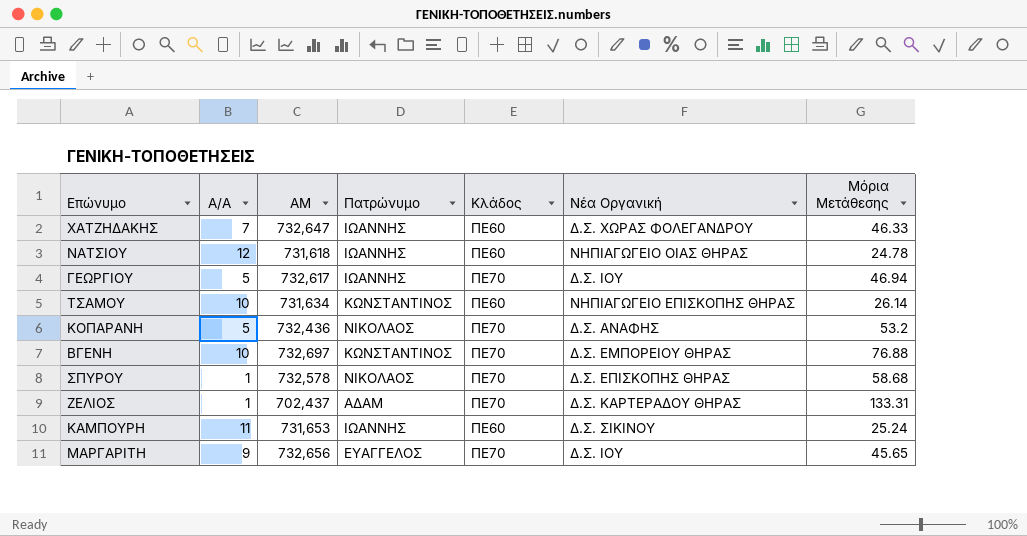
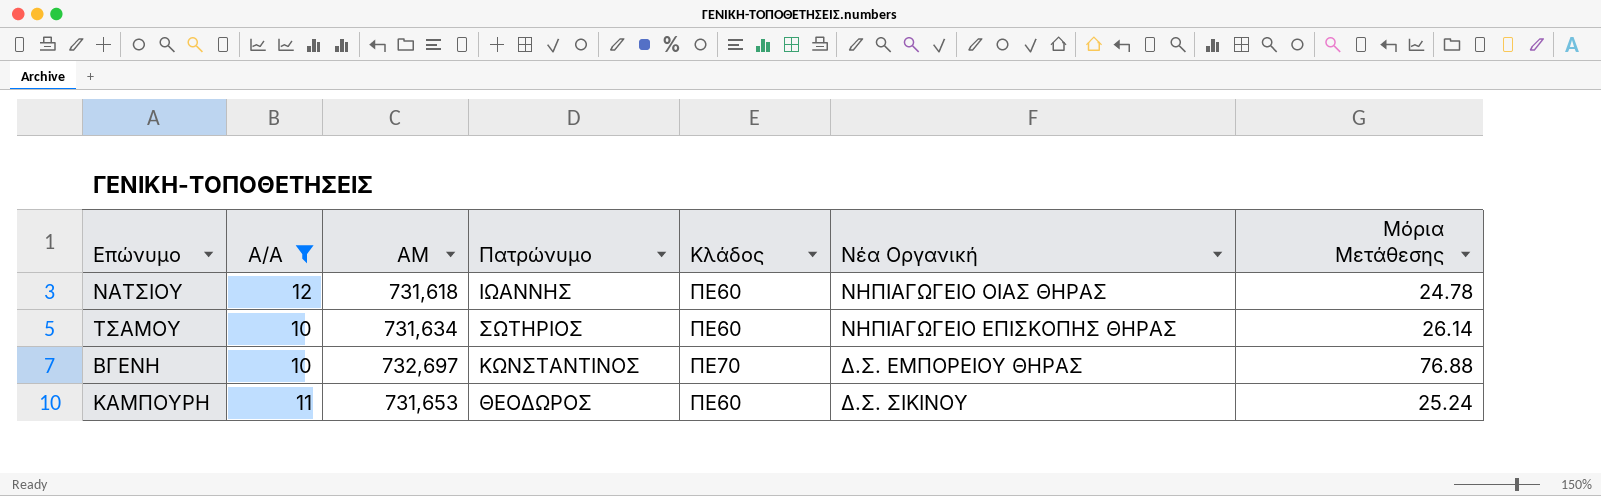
filter: none -> A/A >= 10
ΤΣΑΜΟΥ | Πατρώνυμο: ΚΩΝΣΤΑΝΤΙΝΟΣ -> ΣΩΤΗΡΙΟΣ
ΚΑΜΠΟΥΡΗ | Πατρώνυμο: ΙΩΑΝΝΗΣ -> ΘΕΟΔΩΡΟΣ

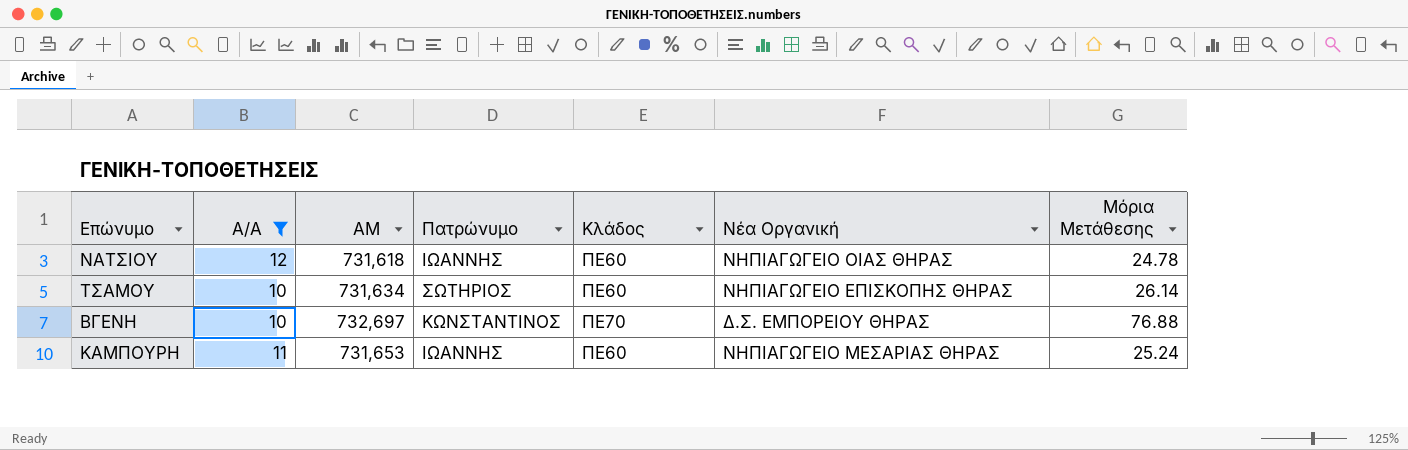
ΚΑΜΠΟΥΡΗ | Πατρώνυμο: ΘΕΟΔΩΡΟΣ -> ΙΩΑΝΝΗΣ
ΚΑΜΠΟΥΡΗ | Νέα Οργανική: Δ.Σ. ΣΙΚΙΝΟΥ -> ΝΗΠΙΑΓΩΓΕΙΟ ΜΕΣΑΡΙΑΣ ΘΗΡΑΣ

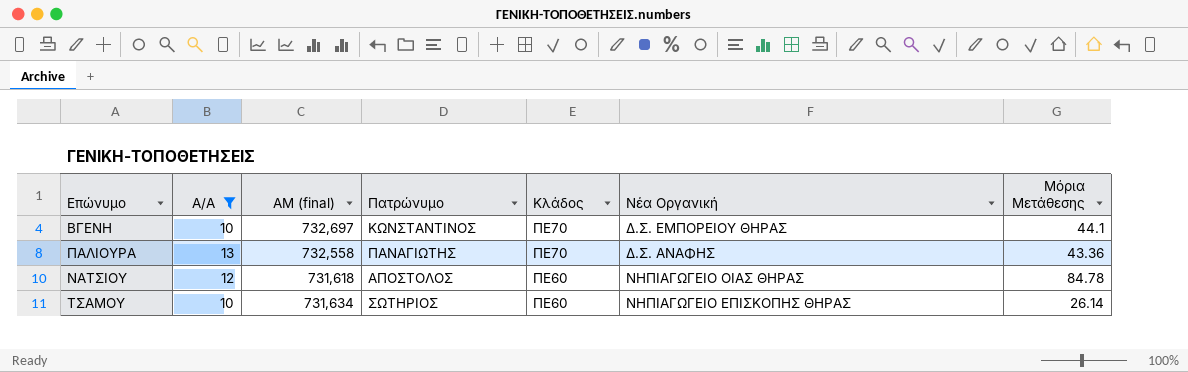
row order: none -> Κλάδος descending
column name: ΑΜ -> ΑΜ (final)
row ΚΑΜΠΟΥΡΗ: 11 | 731,653 | ΙΩΑΝΝΗΣ | ΠΕ60 | ΝΗΠΙΑΓΩΓΕΙΟ ΜΕΣΑΡΙΑΣ ΘΗΡΑΣ | 25.24 -> none
ΒΓΕΝΗ | Μόρια Μετάθεσης: 76.88 -> 44.1
row ΠΑΛΙΟΥΡΑ: none -> 13 | 732,558 | ΠΑΝΑΓΙΩΤΗΣ | ΠΕ70 | Δ.Σ. ΑΝΑΦΗΣ | 43.36
ΝΑΤΣΙΟΥ | Πατρώνυμο: ΙΩΑΝΝΗΣ -> ΑΠΟΣΤΟΛΟΣ
ΝΑΤΣΙΟΥ | Μόρια Μετάθεσης: 24.78 -> 84.78

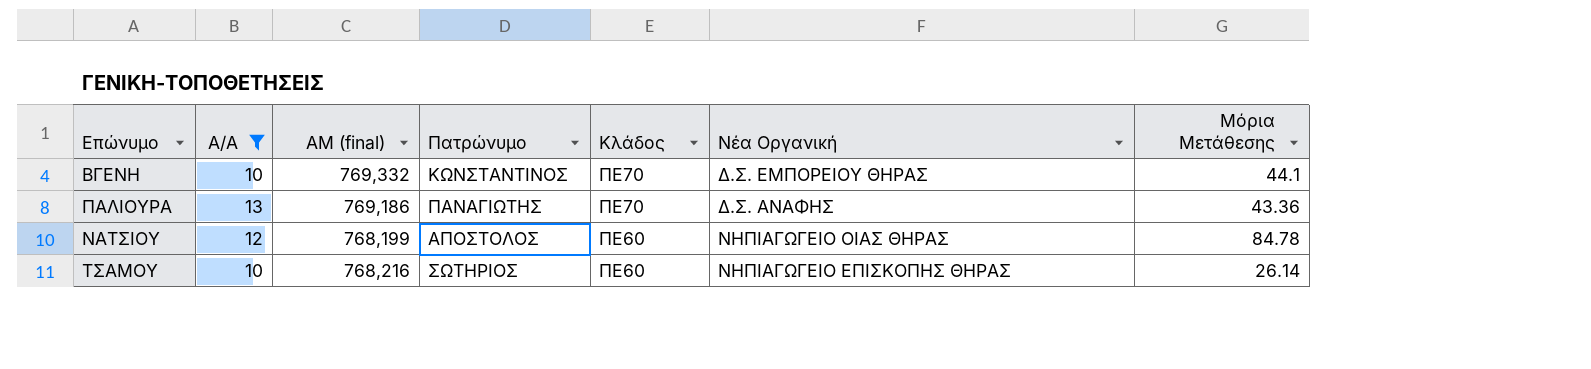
ΒΓΕΝΗ | ΑΜ (final): 732,697 -> 769,332
ΠΑΛΙΟΥΡΑ | ΑΜ (final): 732,558 -> 769,186
ΝΑΤΣΙΟΥ | ΑΜ (final): 731,618 -> 768,199
ΤΣΑΜΟΥ | ΑΜ (final): 731,634 -> 768,216

